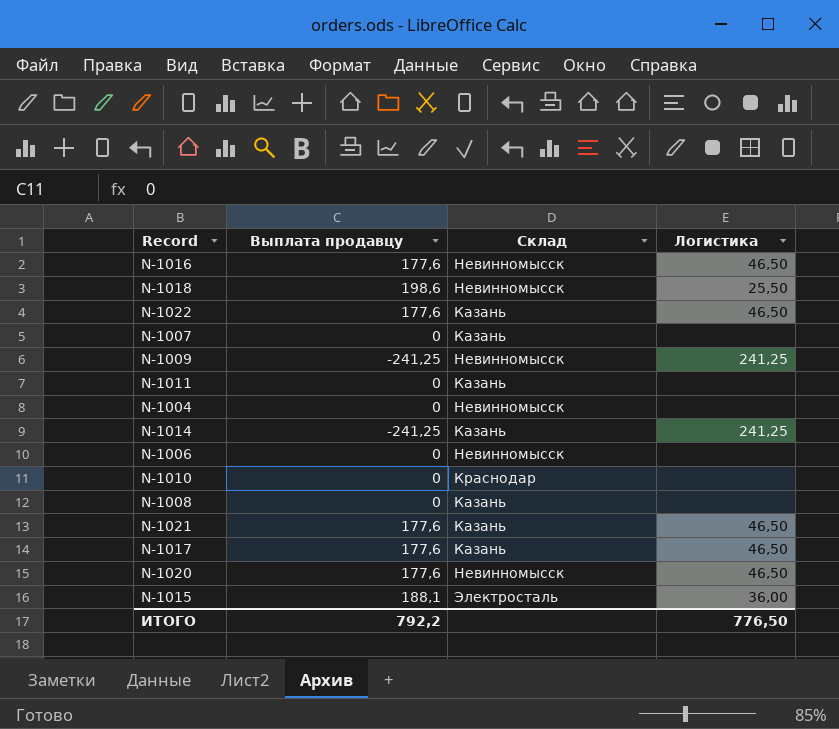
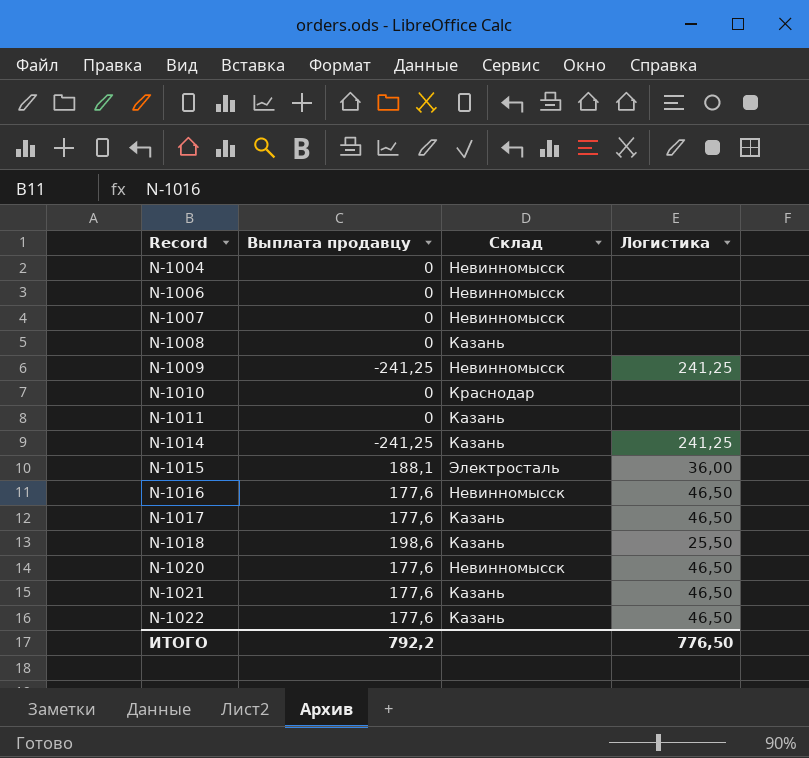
row order: none -> Record ascending
N-1007 | Склад: Казань -> Невинномысск
N-1018 | Склад: Невинномысск -> Казань

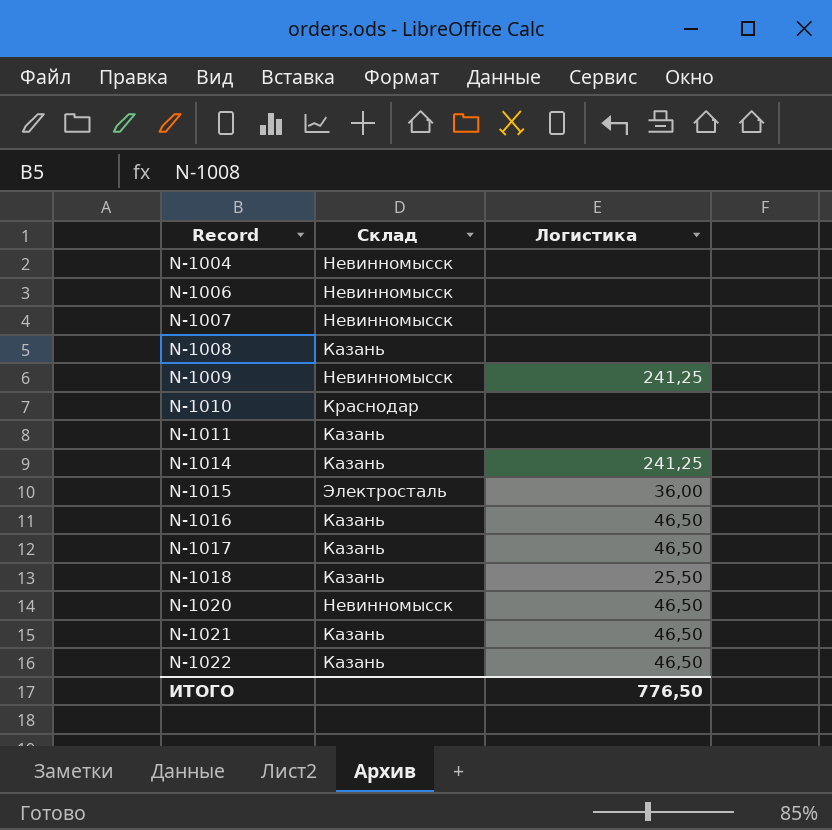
column Выплата продавцу | position: 2 -> none
N-1016 | Склад: Невинномысск -> Казань

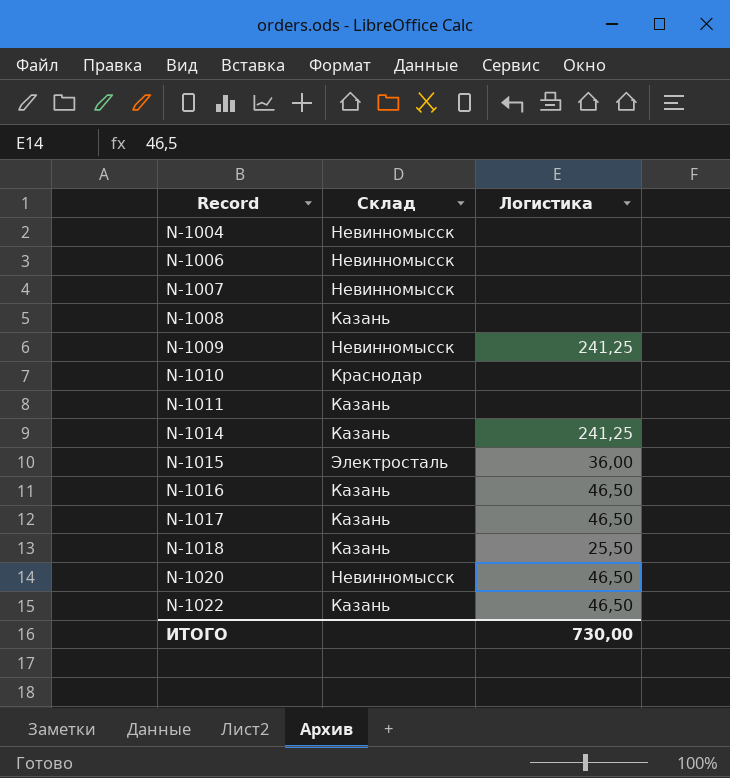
row N-1021: Казань | 46,50 -> none
ИТОГО | Логистика: 776,50 -> 730,00

